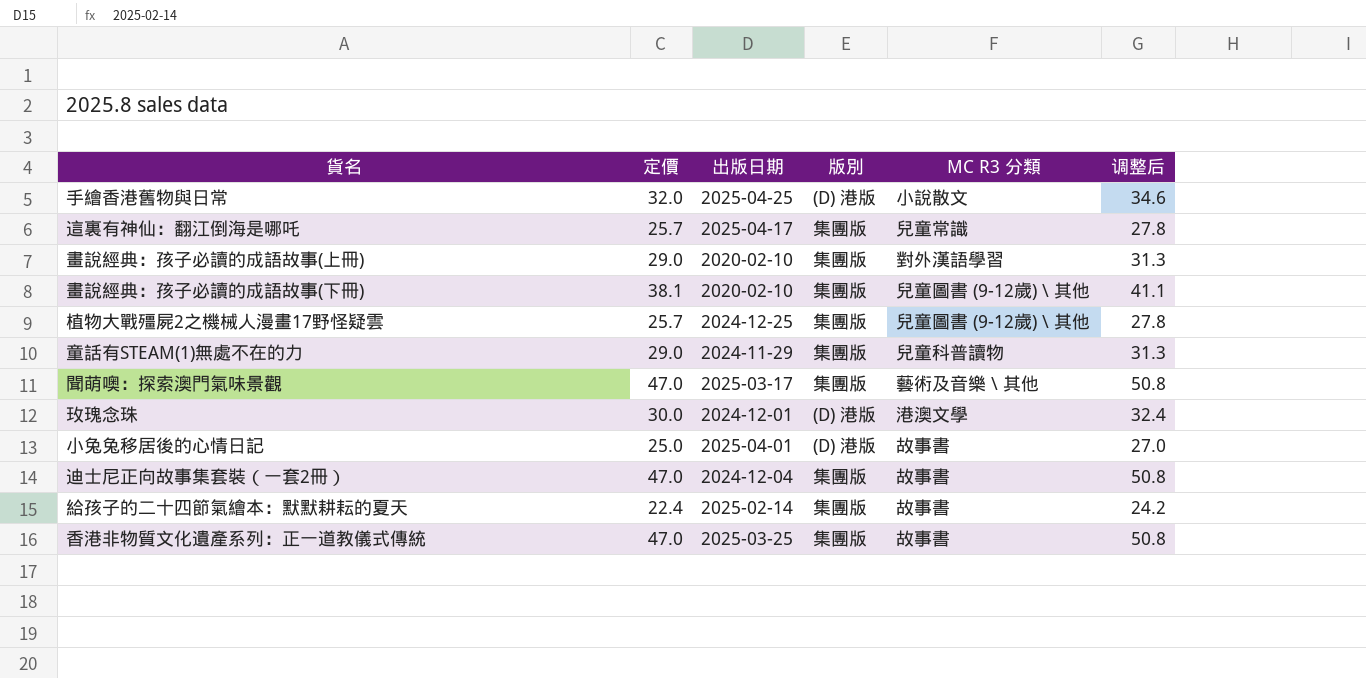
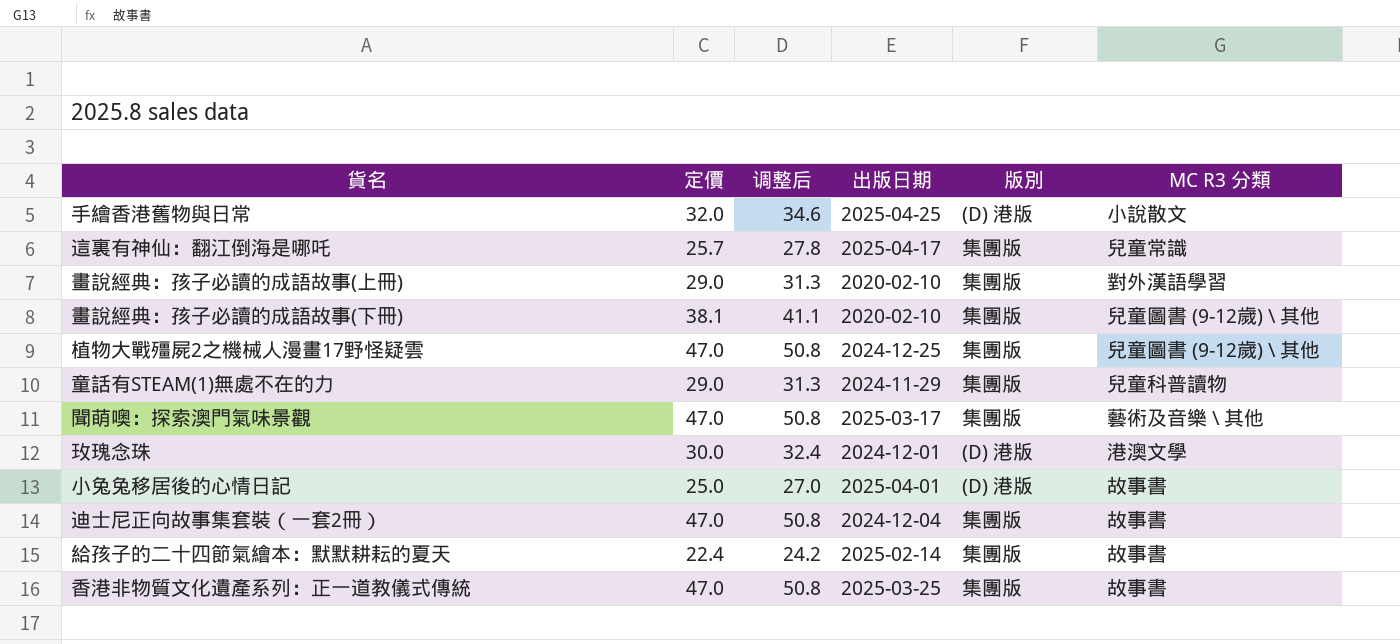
column 调整后 | position: 6 -> 3
植物大戰殭屍2之機械人漫畫17野怪疑雲 | 定價: 25.7 -> 47.0
植物大戰殭屍2之機械人漫畫17野怪疑雲 | 调整后: 27.8 -> 50.8

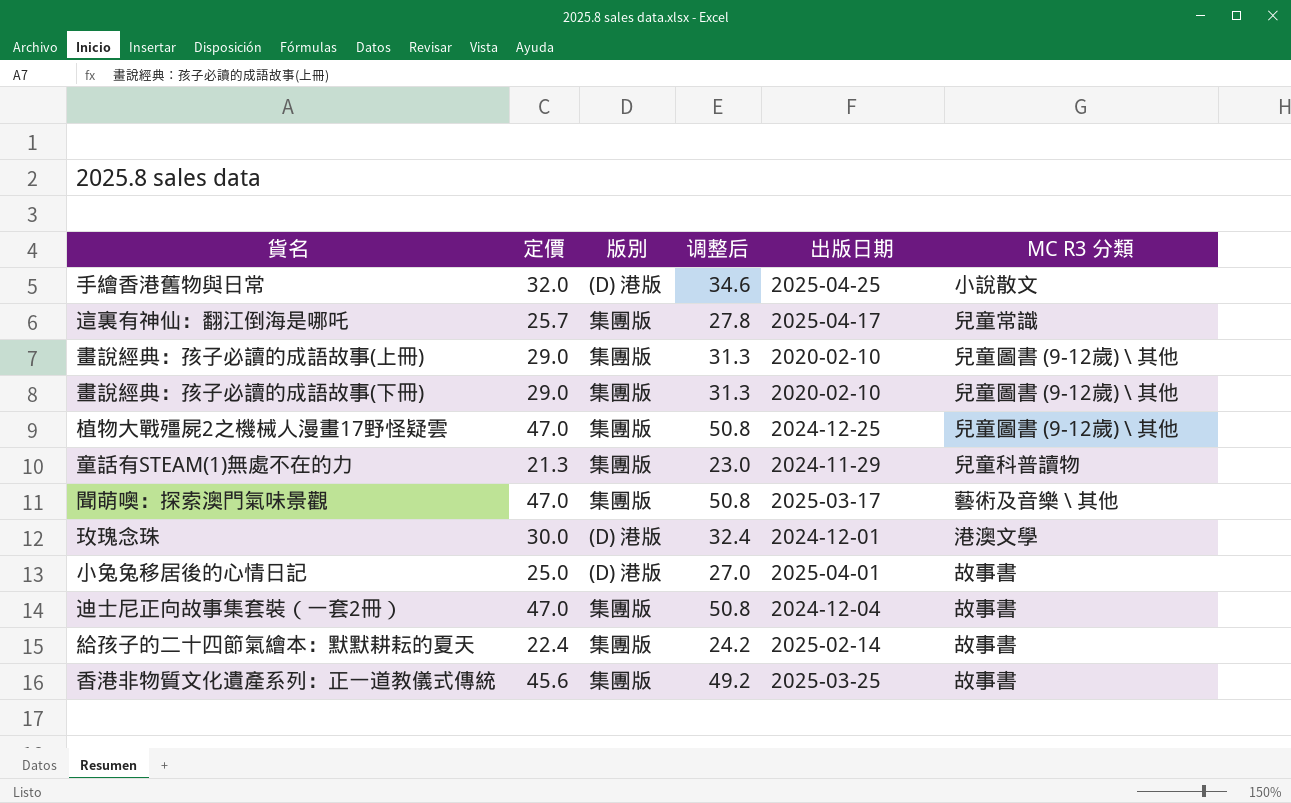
column 版別 | position: 5 -> 3
畫說經典：孩子必讀的成語故事(上冊) | MC R3 分類: 對外漢語學習 -> 兒童圖書 (9-12歲) \ 其他
畫說經典：孩子必讀的成語故事(下冊) | 定價: 38.1 -> 29.0
畫說經典：孩子必讀的成語故事(下冊) | 调整后: 41.1 -> 31.3
童話有STEAM(1)無處不在的力 | 定價: 29.0 -> 21.3
童話有STEAM(1)無處不在的力 | 调整后: 31.3 -> 23.0
香港非物質文化遺產系列：正一道教儀式傳統 | 定價: 47.0 -> 45.6
香港非物質文化遺產系列：正一道教儀式傳統 | 调整后: 50.8 -> 49.2

